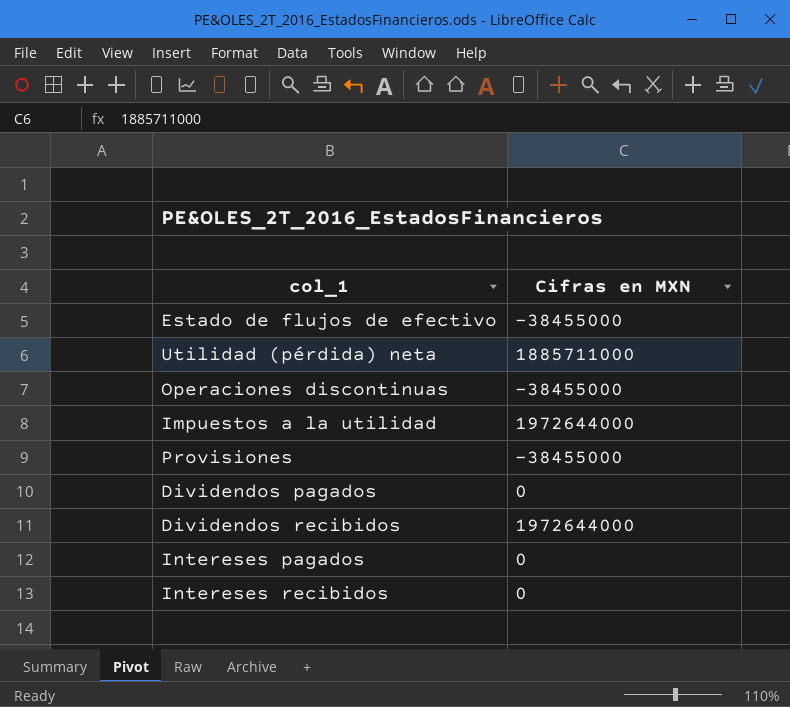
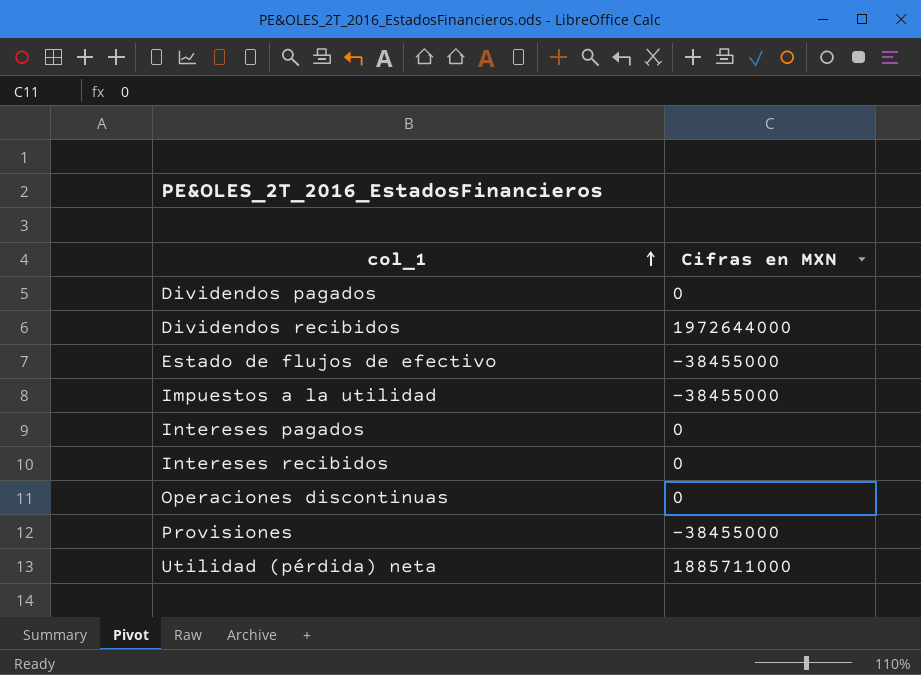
row order: none -> col_1 ascending
Impuestos a la utilidad | Cifras en MXN: 1972644000 -> -38455000
Operaciones discontinuas | Cifras en MXN: -38455000 -> 0

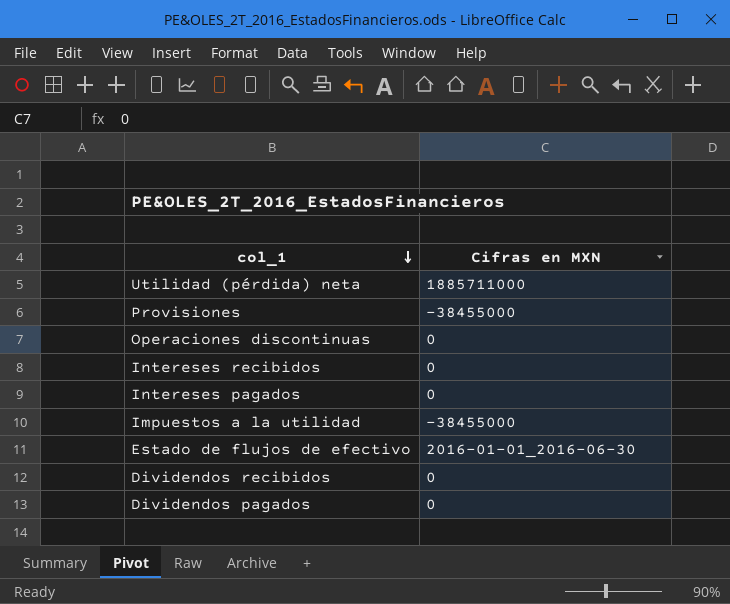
row order: col_1 ascending -> col_1 descending
Estado de flujos de efectivo | Cifras en MXN: -38455000 -> 2016-01-01_2016-06-30
Dividendos recibidos | Cifras en MXN: 1972644000 -> 0

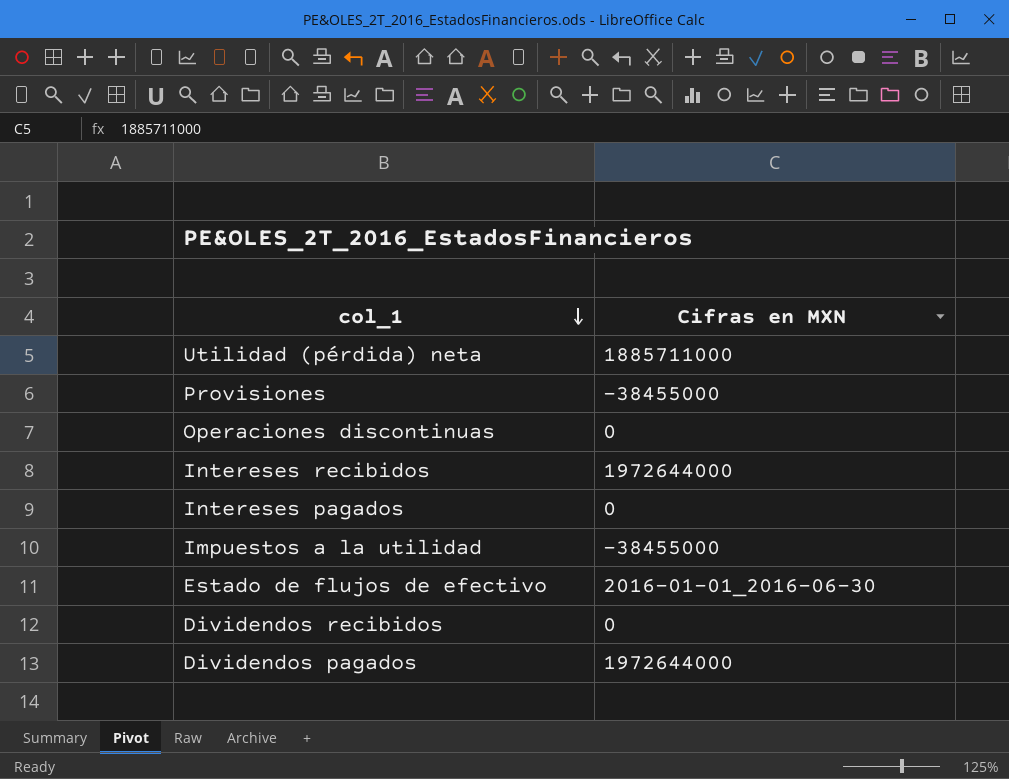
Intereses recibidos | Cifras en MXN: 0 -> 1972644000
Dividendos pagados | Cifras en MXN: 0 -> 1972644000

